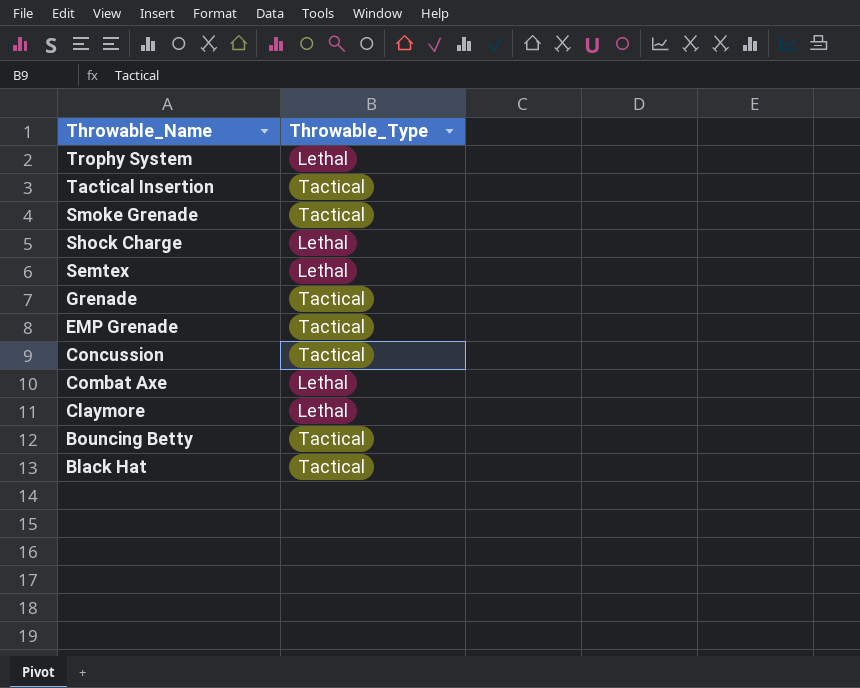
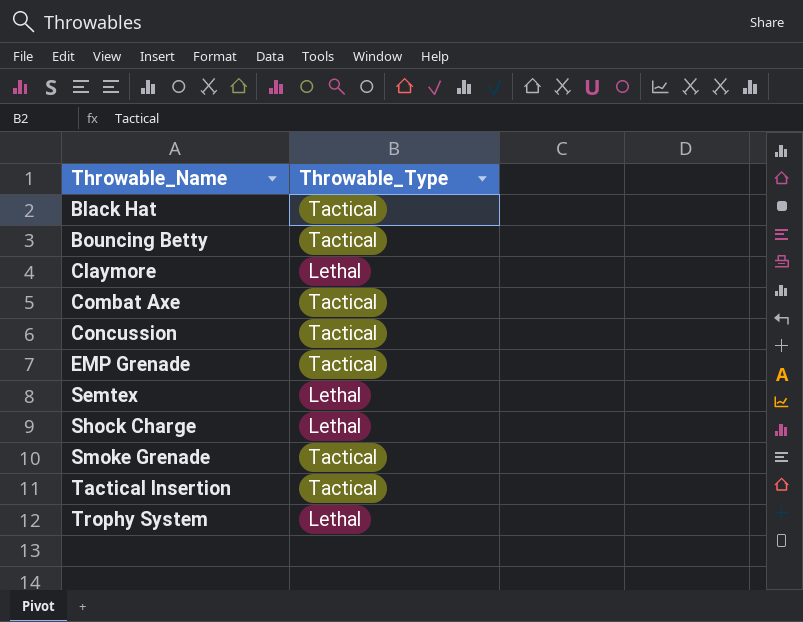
row order: Throwable_Name descending -> Throwable_Name ascending
row Grenade: Tactical -> none
Combat Axe | Throwable_Type: Lethal -> Tactical

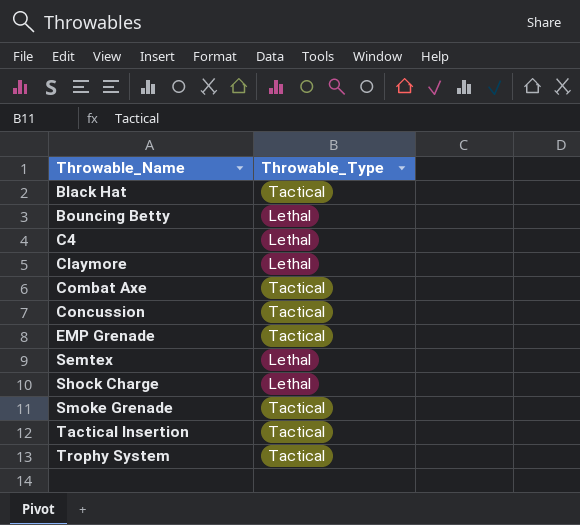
Bouncing Betty | Throwable_Type: Tactical -> Lethal
row C4: none -> Lethal
Trophy System | Throwable_Type: Lethal -> Tactical

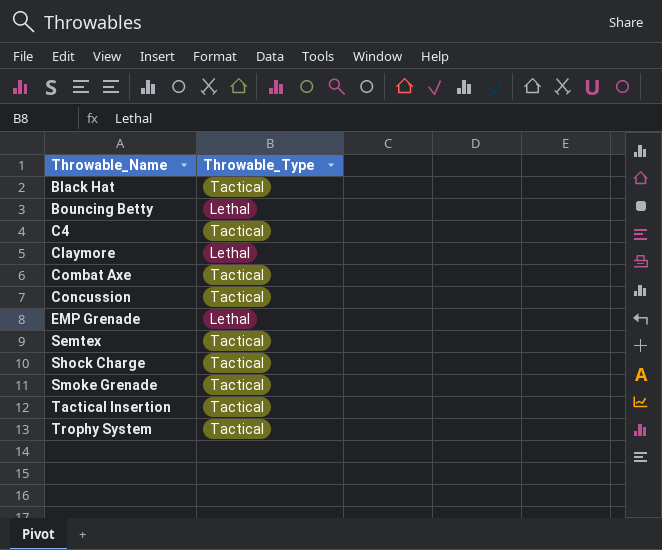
C4 | Throwable_Type: Lethal -> Tactical
EMP Grenade | Throwable_Type: Tactical -> Lethal
Semtex | Throwable_Type: Lethal -> Tactical
Shock Charge | Throwable_Type: Lethal -> Tactical

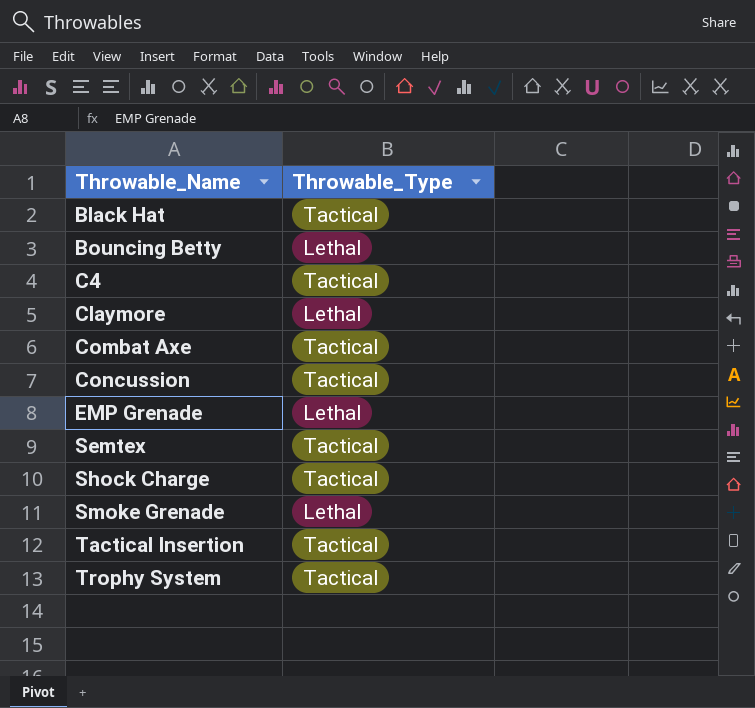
Smoke Grenade | Throwable_Type: Tactical -> Lethal

